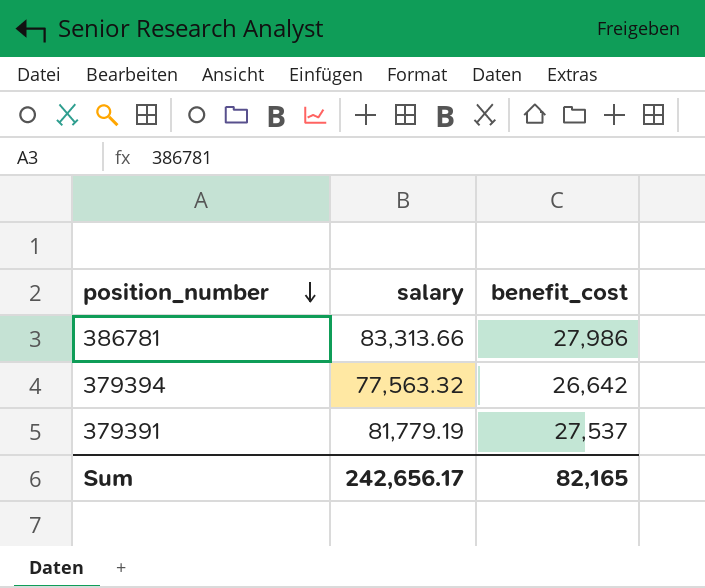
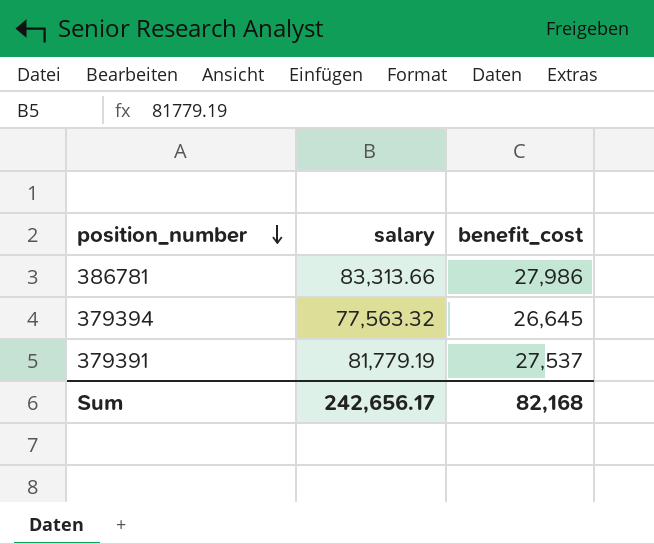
379394 | benefit_cost: 26,642 -> 26,645
Sum | benefit_cost: 82,165 -> 82,168

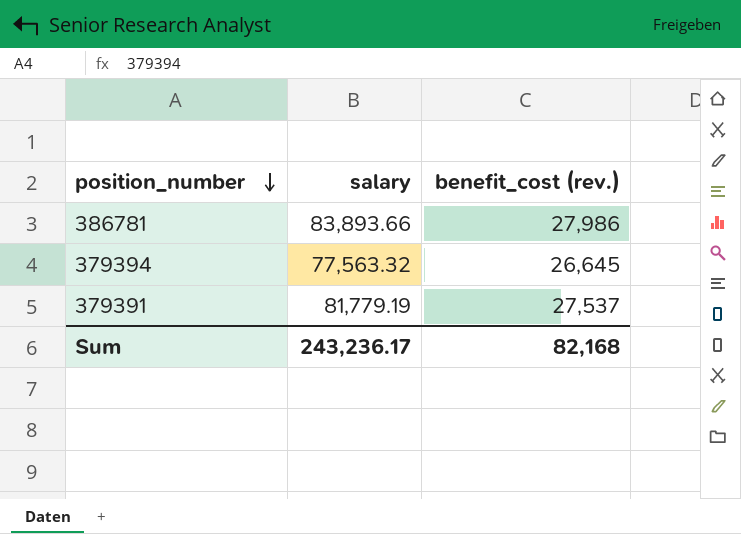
column name: benefit_cost -> benefit_cost (rev.)
386781 | salary: 83,313.66 -> 83,893.66
Sum | salary: 242,656.17 -> 243,236.17

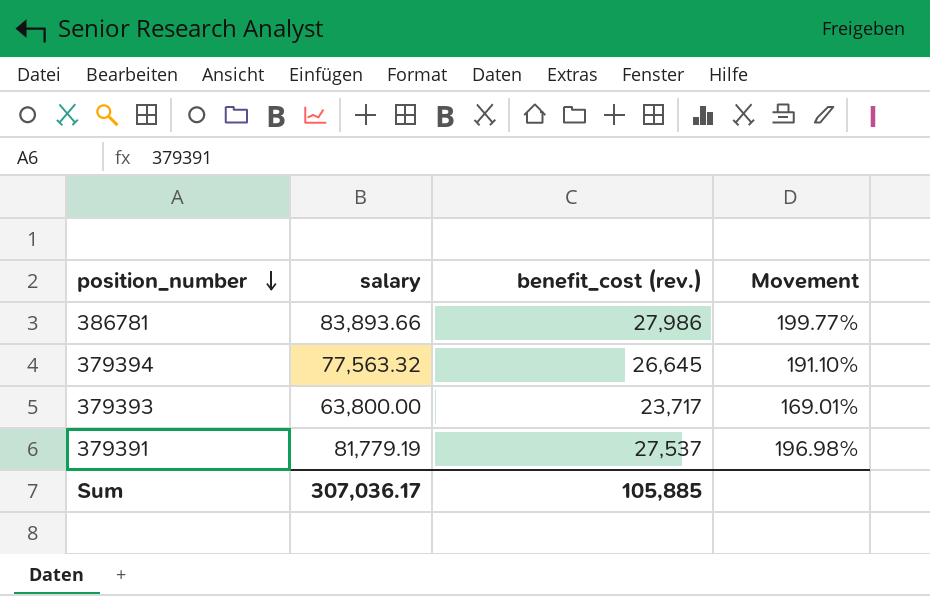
column Movement | formula: none -> ([salary] - [benefit_cost (rev.)]) / [benefit_cost (rev.)]
row 379393: none -> 63,800.00 | 23,717 | 169.01%
Sum | salary: 243,236.17 -> 307,036.17
Sum | benefit_cost (rev.): 82,168 -> 105,885

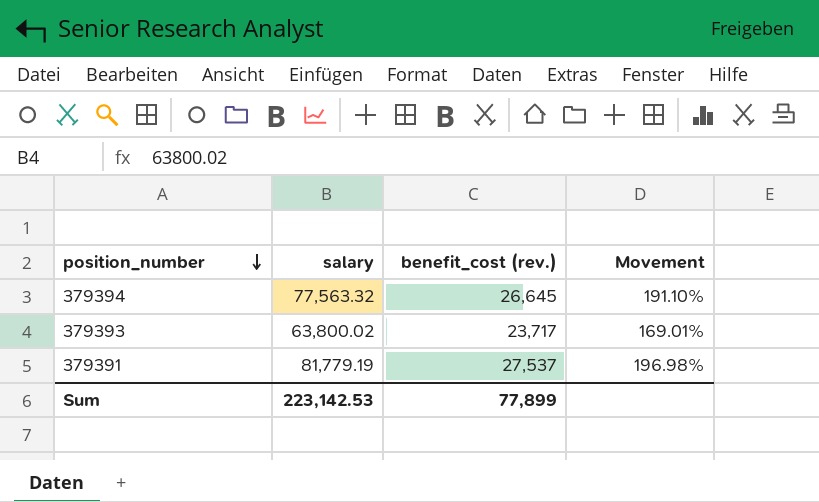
row 386781: 83,893.66 | 27,986 | 199.77% -> none
379393 | salary: 63,800.00 -> 63,800.02
Sum | salary: 307,036.17 -> 223,142.53
Sum | benefit_cost (rev.): 105,885 -> 77,899

